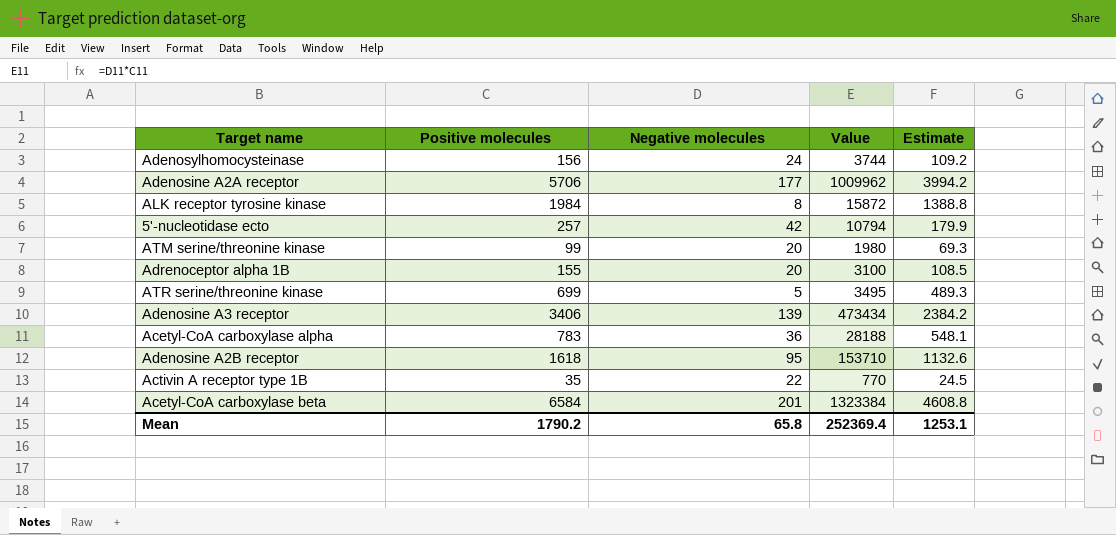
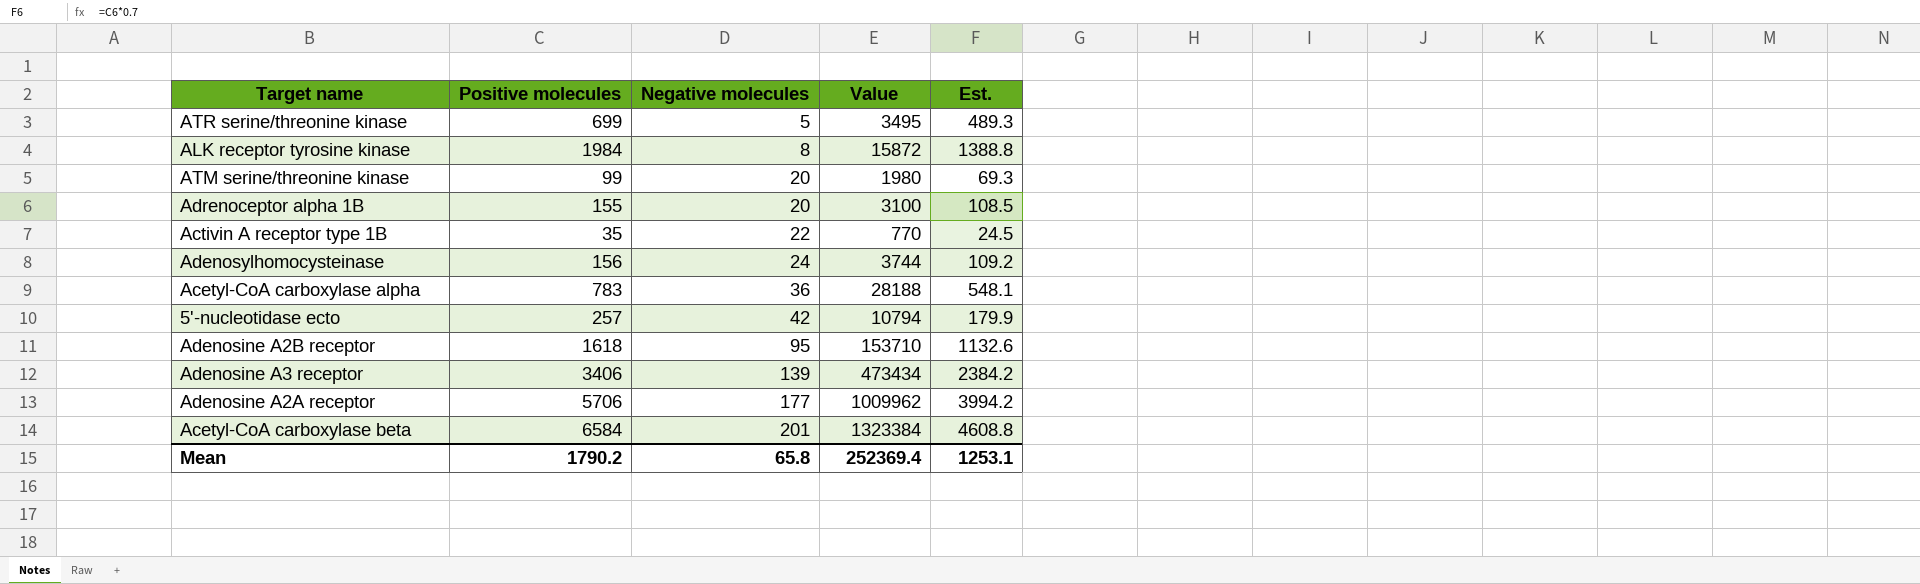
row order: none -> Negative molecules ascending
column name: Estimate -> Est.

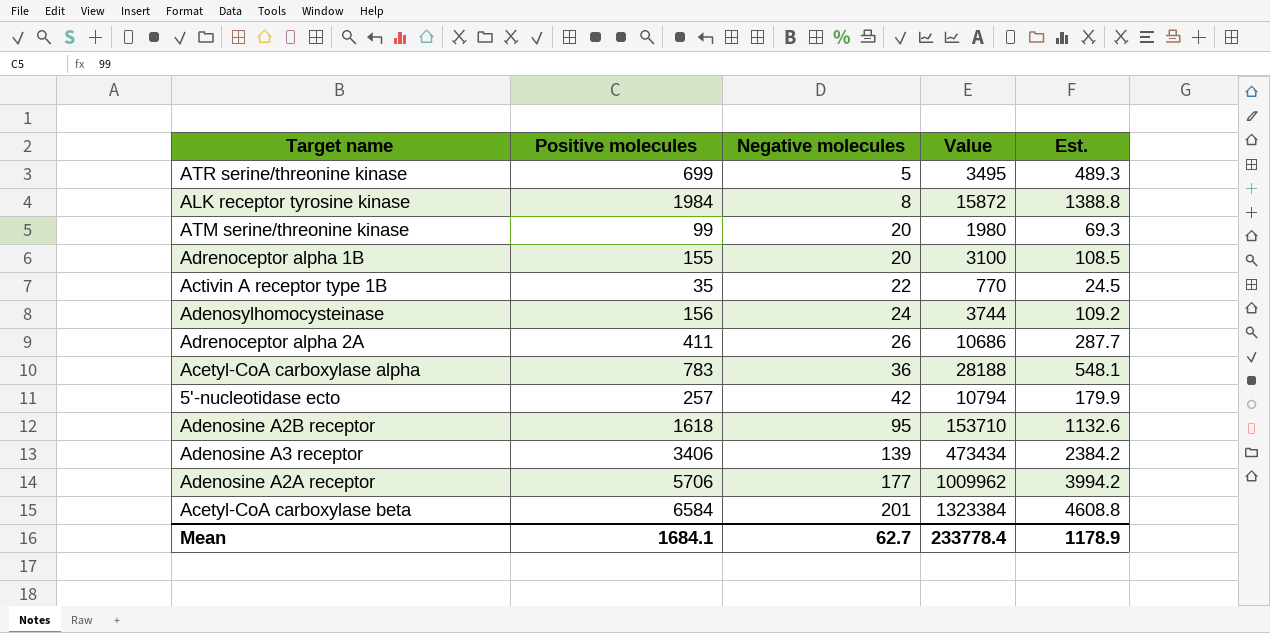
row Adrenoceptor alpha 2A: none -> 411 | 26 | 10686 | 287.7
Mean | Positive molecules: 1790.2 -> 1684.1
Mean | Negative molecules: 65.8 -> 62.7
Mean | Value: 252369.4 -> 233778.4
Mean | Est.: 1253.1 -> 1178.9

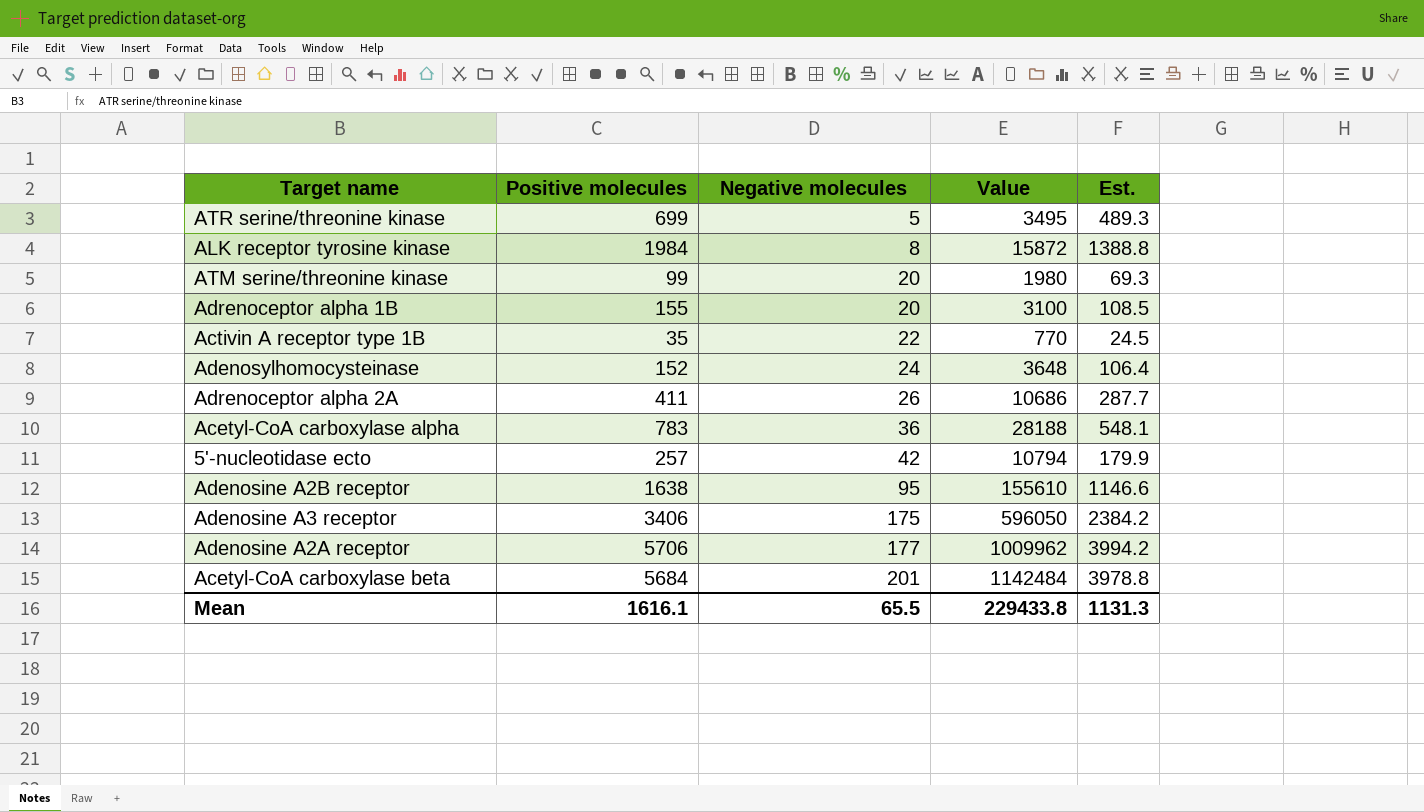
Adenosylhomocysteinase | Positive molecules: 156 -> 152
Adenosylhomocysteinase | Value: 3744 -> 3648
Adenosylhomocysteinase | Est.: 109.2 -> 106.4
Adenosine A2B receptor | Positive molecules: 1618 -> 1638
Adenosine A2B receptor | Value: 153710 -> 155610
Adenosine A2B receptor | Est.: 1132.6 -> 1146.6
Adenosine A3 receptor | Negative molecules: 139 -> 175
Adenosine A3 receptor | Value: 473434 -> 596050
Acetyl-CoA carboxylase beta | Positive molecules: 6584 -> 5684
Acetyl-CoA carboxylase beta | Value: 1323384 -> 1142484
Acetyl-CoA carboxylase beta | Est.: 4608.8 -> 3978.8
Mean | Positive molecules: 1684.1 -> 1616.1
Mean | Negative molecules: 62.7 -> 65.5
Mean | Value: 233778.4 -> 229433.8
Mean | Est.: 1178.9 -> 1131.3

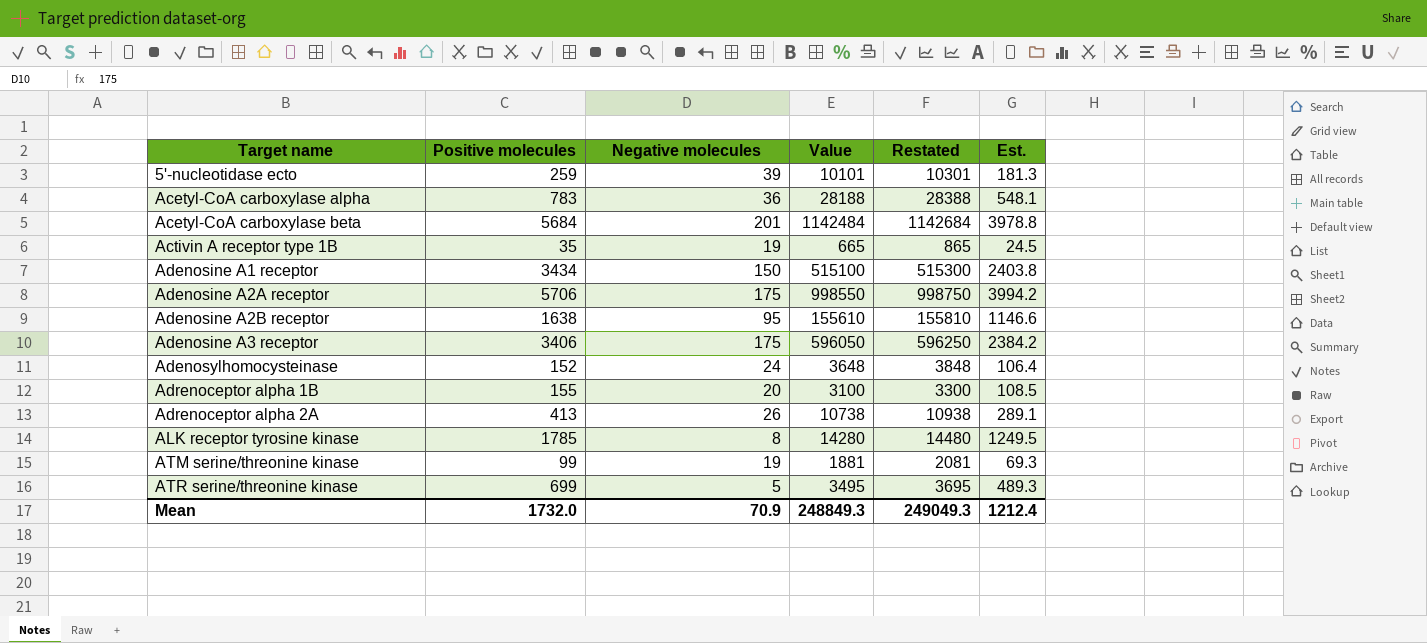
row order: Negative molecules ascending -> Target name ascending
column Restated | formula: none -> [Value] + 200
5'-nucleotidase ecto | Positive molecules: 257 -> 259
5'-nucleotidase ecto | Negative molecules: 42 -> 39
5'-nucleotidase ecto | Value: 10794 -> 10101
5'-nucleotidase ecto | Est.: 179.9 -> 181.3
Activin A receptor type 1B | Negative molecules: 22 -> 19
Activin A receptor type 1B | Value: 770 -> 665
row Adenosine A1 receptor: none -> 3434 | 150 | 515100 | 515300 | 2403.8
Adenosine A2A receptor | Negative molecules: 177 -> 175
Adenosine A2A receptor | Value: 1009962 -> 998550
Adrenoceptor alpha 2A | Positive molecules: 411 -> 413
Adrenoceptor alpha 2A | Value: 10686 -> 10738
Adrenoceptor alpha 2A | Est.: 287.7 -> 289.1
ALK receptor tyrosine kinase | Positive molecules: 1984 -> 1785
ALK receptor tyrosine kinase | Value: 15872 -> 14280
ALK receptor tyrosine kinase | Est.: 1388.8 -> 1249.5
ATM serine/threonine kinase | Negative molecules: 20 -> 19
ATM serine/threonine kinase | Value: 1980 -> 1881
Mean | Positive molecules: 1616.1 -> 1732.0
Mean | Negative molecules: 65.5 -> 70.9
Mean | Value: 229433.8 -> 248849.3
Mean | Est.: 1131.3 -> 1212.4

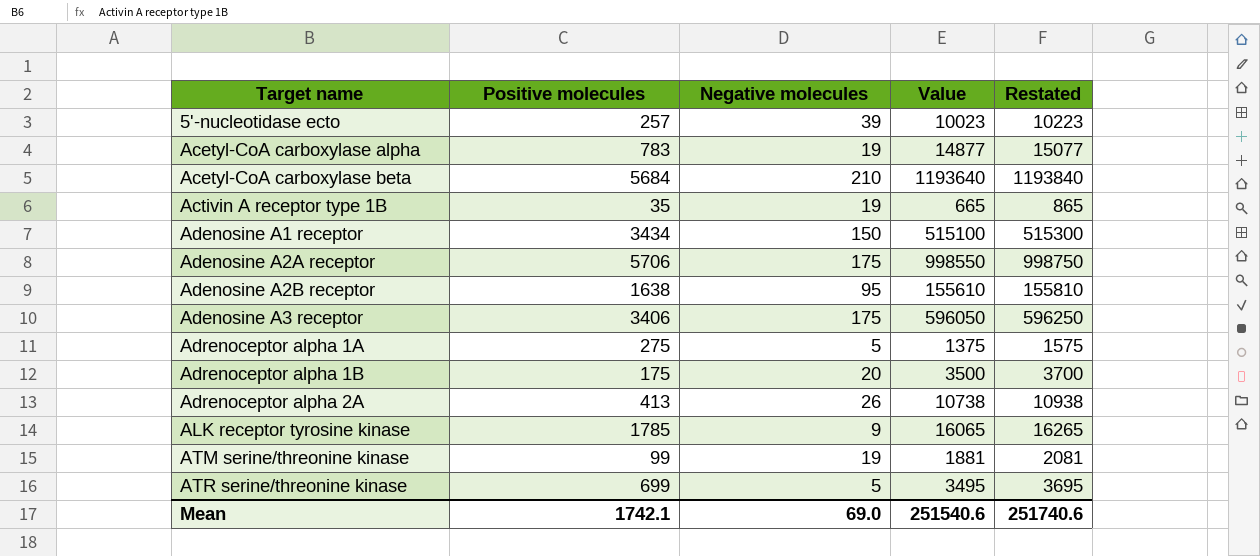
column Est. | formula: [Positive molecules] * 0.7 -> none
row Adenosylhomocysteinase: 152 | 24 | 3648 | 3848 | 106.4 -> none
5'-nucleotidase ecto | Positive molecules: 259 -> 257
5'-nucleotidase ecto | Value: 10101 -> 10023
5'-nucleotidase ecto | Restated: 10301 -> 10223
Acetyl-CoA carboxylase alpha | Negative molecules: 36 -> 19
Acetyl-CoA carboxylase alpha | Value: 28188 -> 14877
Acetyl-CoA carboxylase alpha | Restated: 28388 -> 15077
Acetyl-CoA carboxylase beta | Negative molecules: 201 -> 210
Acetyl-CoA carboxylase beta | Value: 1142484 -> 1193640
Acetyl-CoA carboxylase beta | Restated: 1142684 -> 1193840
row Adrenoceptor alpha 1A: none -> 275 | 5 | 1375 | 1575
Adrenoceptor alpha 1B | Positive molecules: 155 -> 175
Adrenoceptor alpha 1B | Value: 3100 -> 3500
Adrenoceptor alpha 1B | Restated: 3300 -> 3700
ALK receptor tyrosine kinase | Negative molecules: 8 -> 9
ALK receptor tyrosine kinase | Value: 14280 -> 16065
ALK receptor tyrosine kinase | Restated: 14480 -> 16265
Mean | Positive molecules: 1732.0 -> 1742.1
Mean | Negative molecules: 70.9 -> 69.0
Mean | Value: 248849.3 -> 251540.6
Mean | Restated: 249049.3 -> 251740.6

